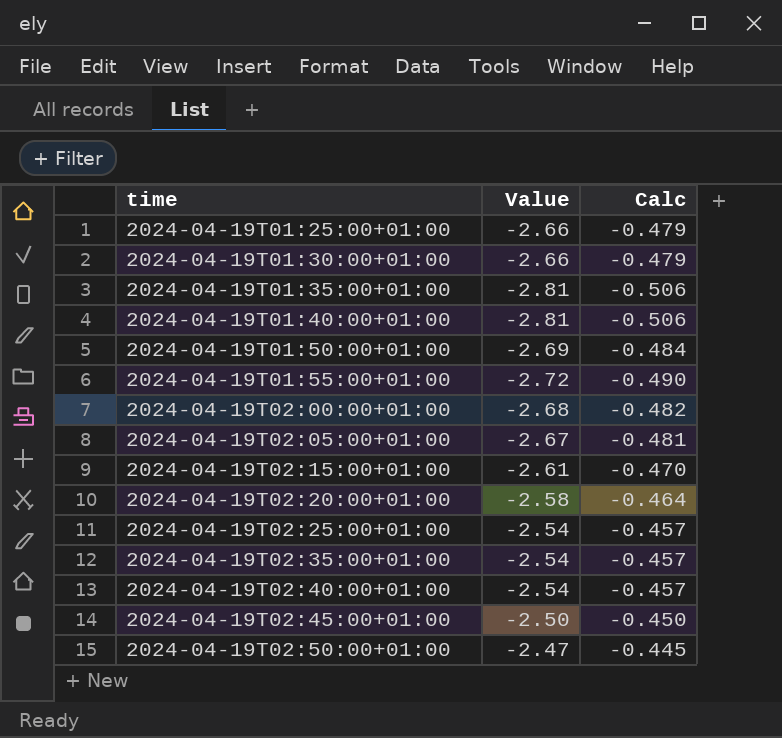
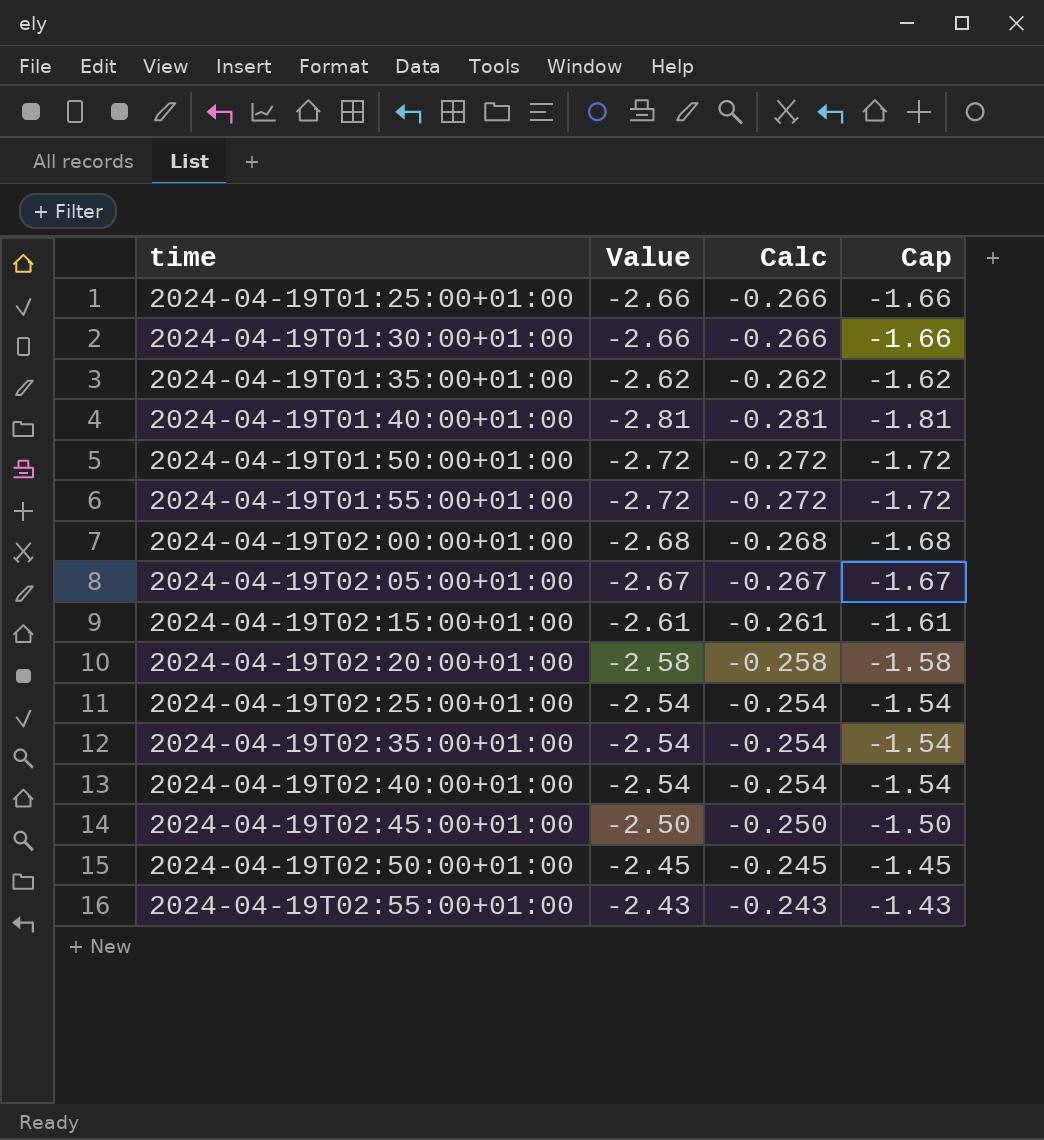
column Calc | formula: [Value] * 0.18 -> [Value] * 0.1
column Cap | formula: none -> [Value] + 1
2024-04-19T01:35:00+01:00 | Value: -2.81 -> -2.62
2024-04-19T01:50:00+01:00 | Value: -2.69 -> -2.72
2024-04-19T02:50:00+01:00 | Value: -2.47 -> -2.45
row 2024-04-19T02:55:00+01:00: none -> -2.43 | -0.243 | -1.43

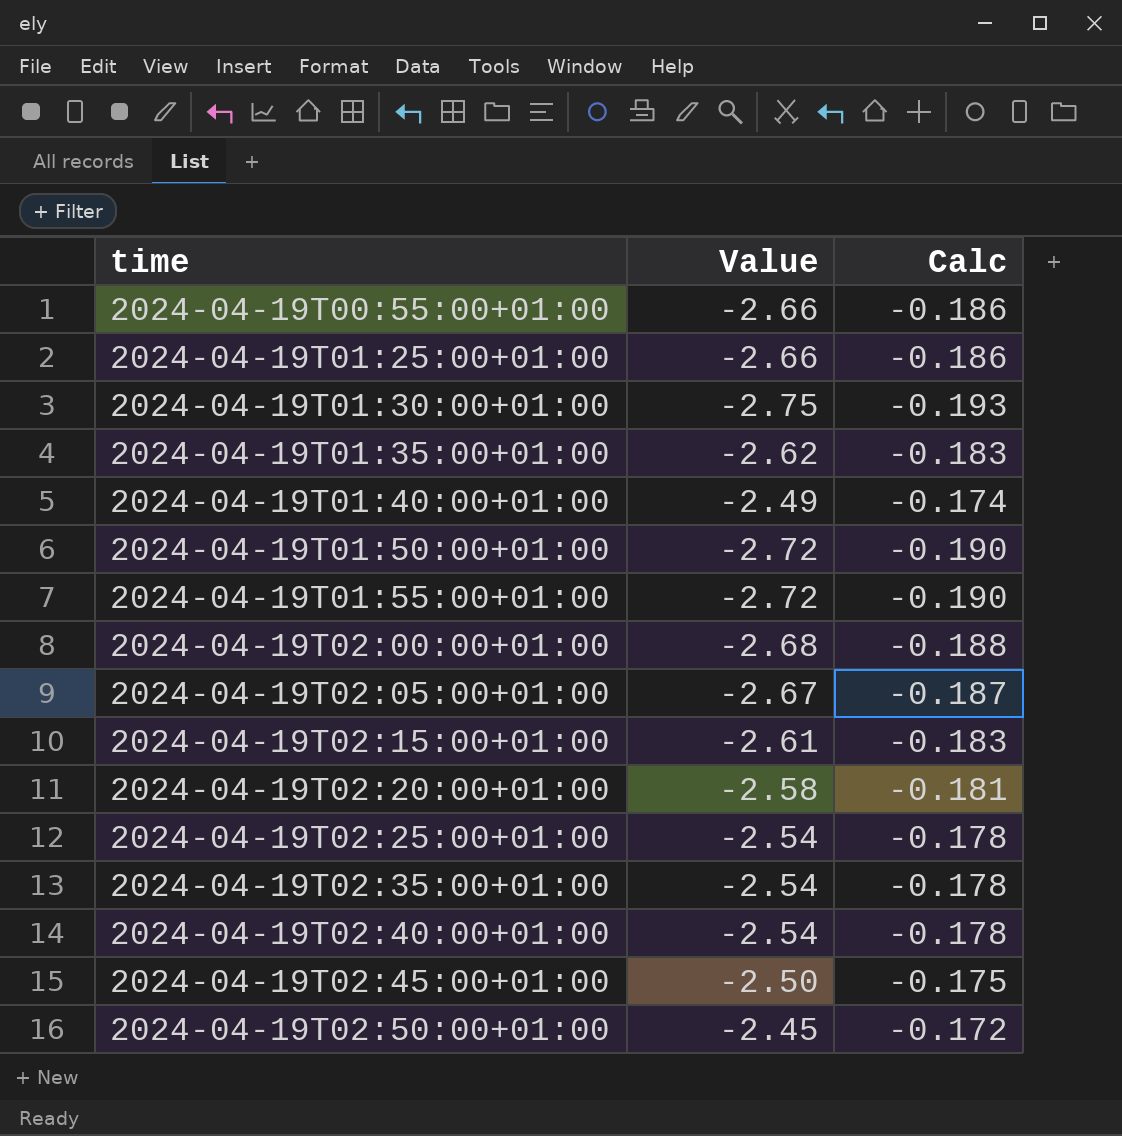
column Cap | formula: [Value] + 1 -> none
column Calc | formula: [Value] * 0.1 -> [Value] * 0.07
row 2024-04-19T02:55:00+01:00: -2.43 | -0.243 | -1.43 -> none
row 2024-04-19T00:55:00+01:00: none -> -2.66 | -0.186
2024-04-19T01:30:00+01:00 | Value: -2.66 -> -2.75
2024-04-19T01:40:00+01:00 | Value: -2.81 -> -2.49

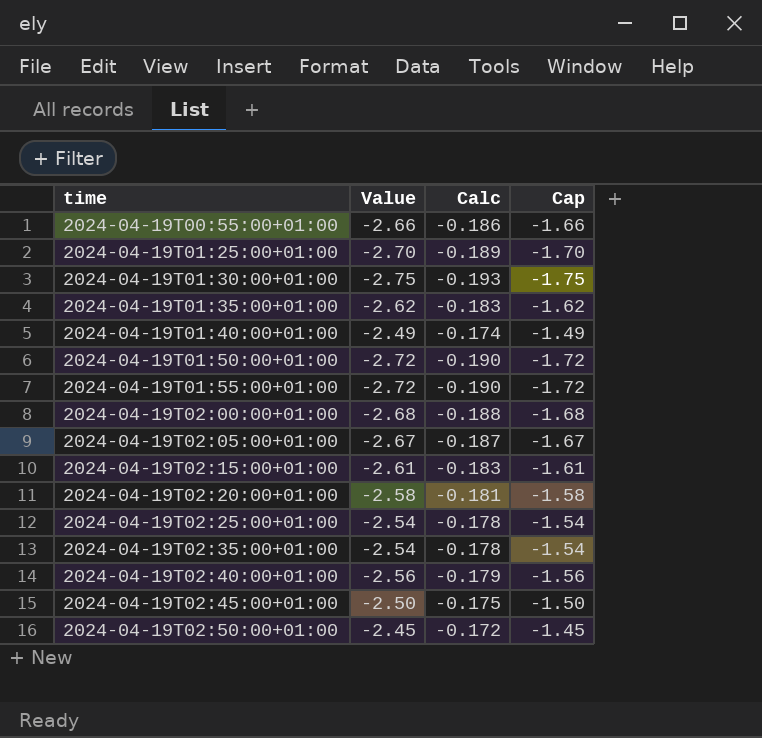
column Cap | formula: none -> [Value] + 1
2024-04-19T01:25:00+01:00 | Value: -2.66 -> -2.70
2024-04-19T01:25:00+01:00 | Calc: -0.186 -> -0.189
2024-04-19T02:40:00+01:00 | Value: -2.54 -> -2.56
2024-04-19T02:40:00+01:00 | Calc: -0.178 -> -0.179

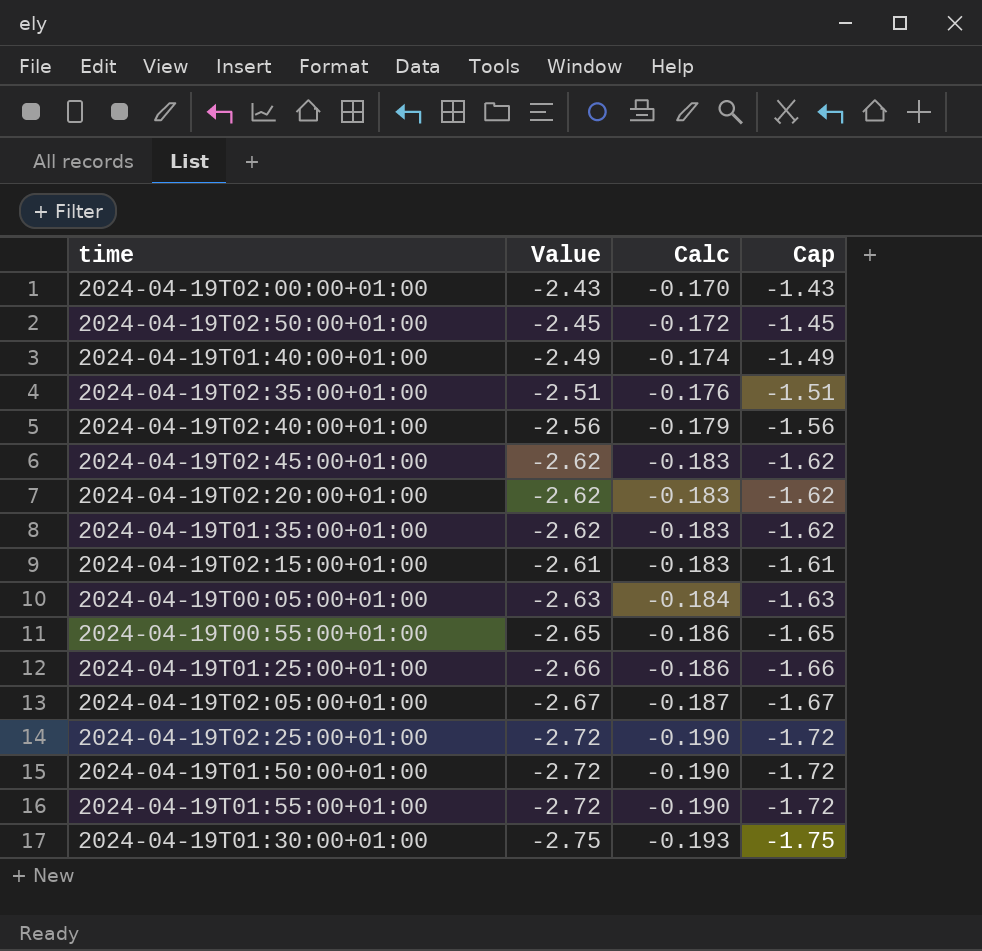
row order: time ascending -> Calc descending
2024-04-19T02:00:00+01:00 | Value: -2.68 -> -2.43
2024-04-19T02:00:00+01:00 | Calc: -0.188 -> -0.170
2024-04-19T02:00:00+01:00 | Cap: -1.68 -> -1.43
2024-04-19T02:35:00+01:00 | Value: -2.54 -> -2.51
2024-04-19T02:35:00+01:00 | Calc: -0.178 -> -0.176
2024-04-19T02:35:00+01:00 | Cap: -1.54 -> -1.51
2024-04-19T02:45:00+01:00 | Value: -2.50 -> -2.62
2024-04-19T02:45:00+01:00 | Calc: -0.175 -> -0.183
2024-04-19T02:45:00+01:00 | Cap: -1.50 -> -1.62
2024-04-19T02:20:00+01:00 | Value: -2.58 -> -2.62
2024-04-19T02:20:00+01:00 | Calc: -0.181 -> -0.183
2024-04-19T02:20:00+01:00 | Cap: -1.58 -> -1.62
row 2024-04-19T00:05:00+01:00: none -> -2.63 | -0.184 | -1.63
2024-04-19T00:55:00+01:00 | Value: -2.66 -> -2.65
2024-04-19T00:55:00+01:00 | Cap: -1.66 -> -1.65
2024-04-19T01:25:00+01:00 | Value: -2.70 -> -2.66
2024-04-19T01:25:00+01:00 | Calc: -0.189 -> -0.186
2024-04-19T01:25:00+01:00 | Cap: -1.70 -> -1.66
2024-04-19T02:25:00+01:00 | Value: -2.54 -> -2.72
2024-04-19T02:25:00+01:00 | Calc: -0.178 -> -0.190
2024-04-19T02:25:00+01:00 | Cap: -1.54 -> -1.72

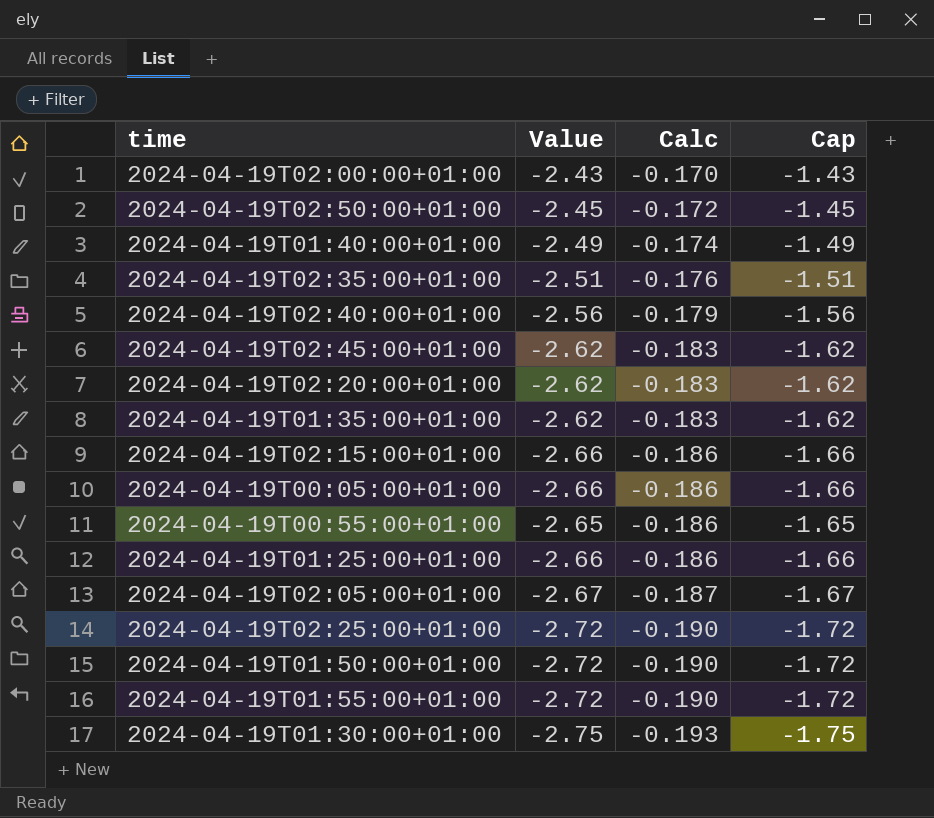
2024-04-19T02:15:00+01:00 | Value: -2.61 -> -2.66
2024-04-19T02:15:00+01:00 | Calc: -0.183 -> -0.186
2024-04-19T02:15:00+01:00 | Cap: -1.61 -> -1.66
2024-04-19T00:05:00+01:00 | Value: -2.63 -> -2.66
2024-04-19T00:05:00+01:00 | Calc: -0.184 -> -0.186
2024-04-19T00:05:00+01:00 | Cap: -1.63 -> -1.66

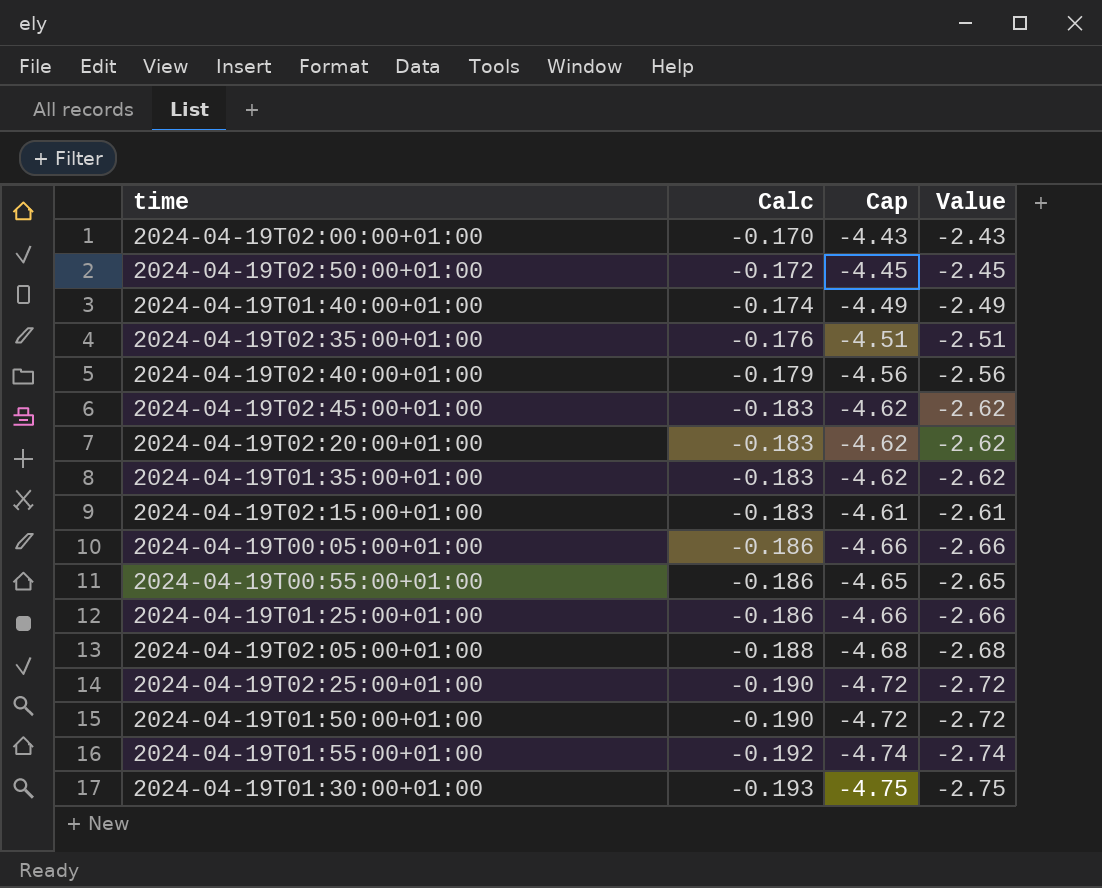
column Cap | formula: [Value] + 1 -> [Value] - 2
column Value | position: 2 -> 4
2024-04-19T02:15:00+01:00 | Calc: -0.186 -> -0.183
2024-04-19T02:15:00+01:00 | Value: -2.66 -> -2.61
2024-04-19T02:05:00+01:00 | Calc: -0.187 -> -0.188
2024-04-19T02:05:00+01:00 | Value: -2.67 -> -2.68
2024-04-19T01:55:00+01:00 | Calc: -0.190 -> -0.192
2024-04-19T01:55:00+01:00 | Value: -2.72 -> -2.74

